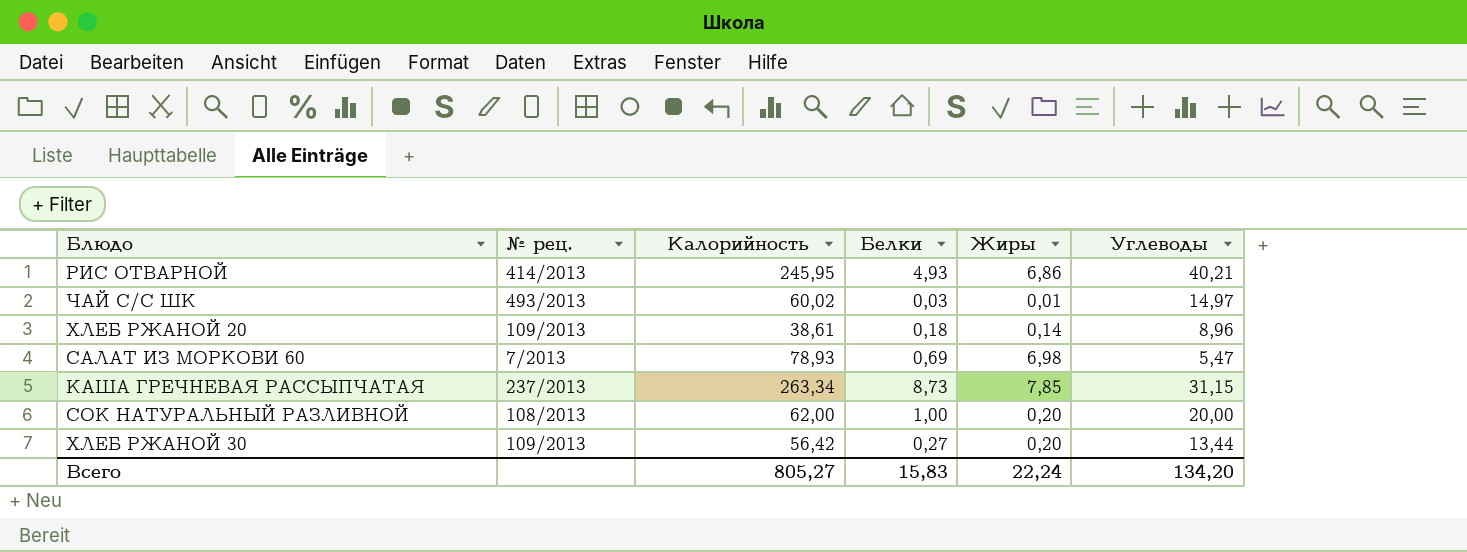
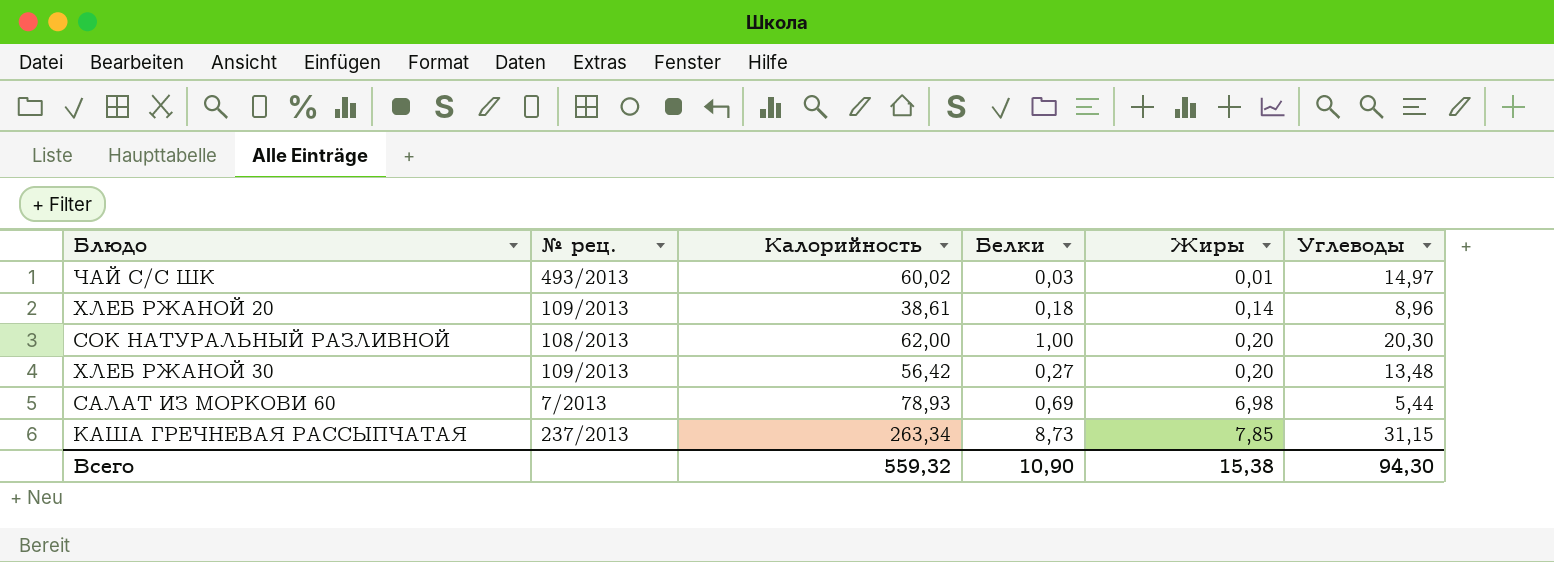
row order: none -> Жиры ascending
row РИС ОТВАРНОЙ: 414/2013 | 245,95 | 4,93 | 6,86 | 40,21 -> none
СОК НАТУРАЛЬНЫЙ РАЗЛИВНОЙ | Углеводы: 20,00 -> 20,30
ХЛЕБ РЖАНОЙ 30 | Углеводы: 13,44 -> 13,48
САЛАТ ИЗ МОРКОВИ 60 | Углеводы: 5,47 -> 5,44
Всего | Калорийность: 805,27 -> 559,32
Всего | Белки: 15,83 -> 10,90
Всего | Жиры: 22,24 -> 15,38
Всего | Углеводы: 134,20 -> 94,30

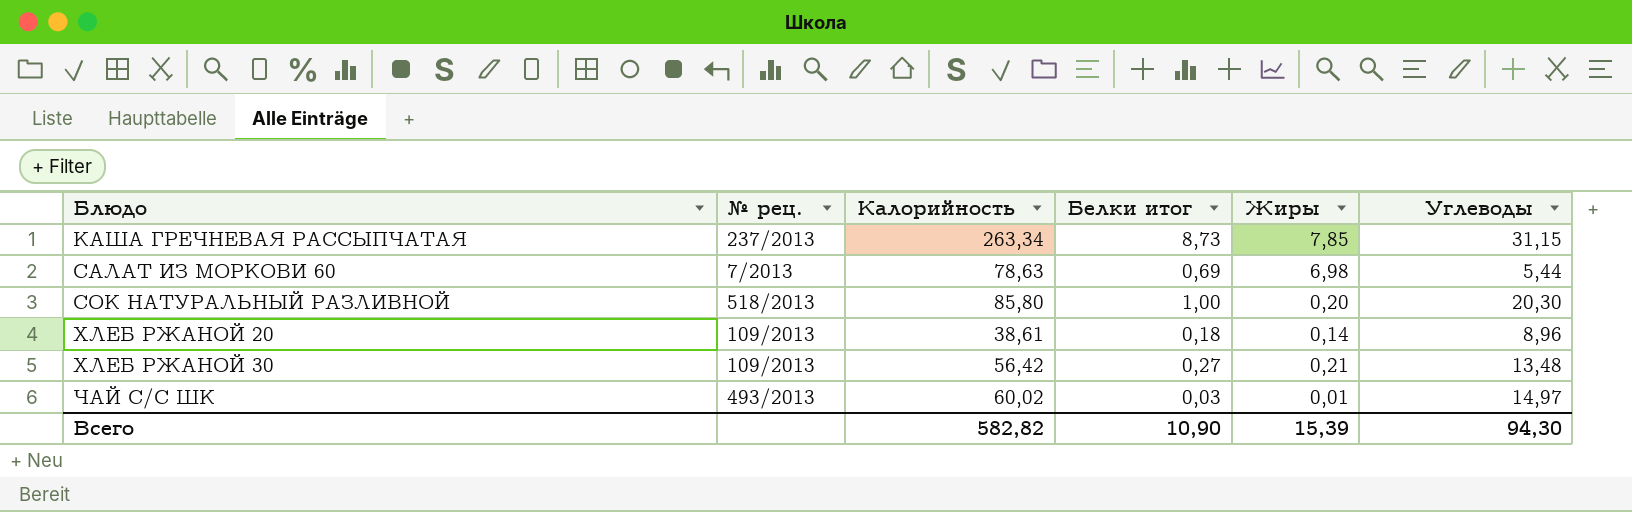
row order: Жиры ascending -> Блюдо ascending
column name: Белки -> Белки итог
САЛАТ ИЗ МОРКОВИ 60 | Калорийность: 78,93 -> 78,63
СОК НАТУРАЛЬНЫЙ РАЗЛИВНОЙ | № рец.: 108/2013 -> 518/2013
СОК НАТУРАЛЬНЫЙ РАЗЛИВНОЙ | Калорийность: 62,00 -> 85,80
ХЛЕБ РЖАНОЙ 30 | Жиры: 0,20 -> 0,21
Всего | Калорийность: 559,32 -> 582,82
Всего | Жиры: 15,38 -> 15,39

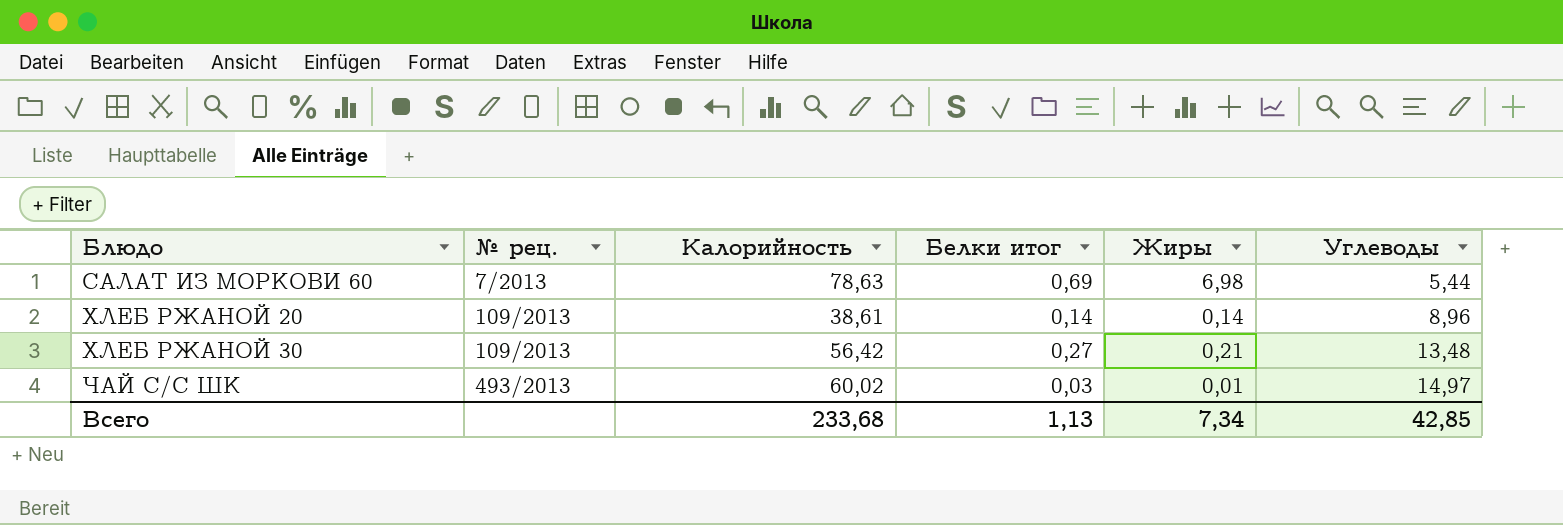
row КАША ГРЕЧНЕВАЯ РАССЫПЧАТАЯ: 237/2013 | 263,34 | 8,73 | 7,85 | 31,15 -> none
row СОК НАТУРАЛЬНЫЙ РАЗЛИВНОЙ: 518/2013 | 85,80 | 1,00 | 0,20 | 20,30 -> none
ХЛЕБ РЖАНОЙ 20 | Белки итог: 0,18 -> 0,14
Всего | Калорийность: 582,82 -> 233,68
Всего | Белки итог: 10,90 -> 1,13
Всего | Жиры: 15,39 -> 7,34
Всего | Углеводы: 94,30 -> 42,85

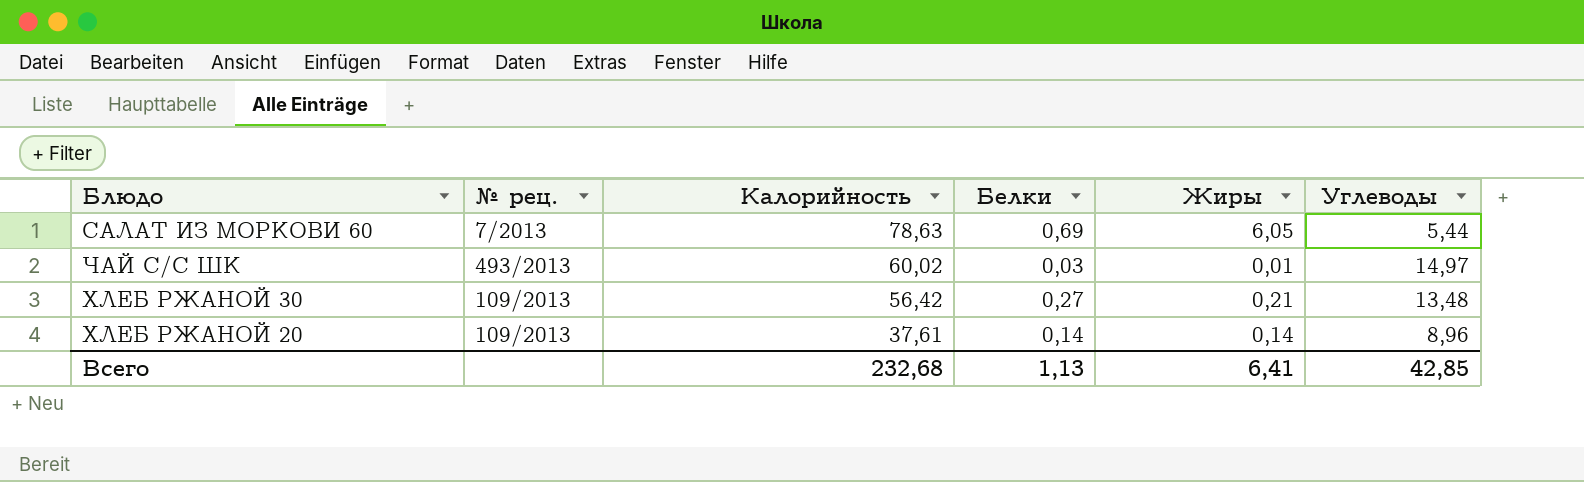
row order: Блюдо ascending -> Калорийность descending
column name: Белки итог -> Белки
САЛАТ ИЗ МОРКОВИ 60 | Жиры: 6,98 -> 6,05
ХЛЕБ РЖАНОЙ 20 | Калорийность: 38,61 -> 37,61
Всего | Калорийность: 233,68 -> 232,68
Всего | Жиры: 7,34 -> 6,41

